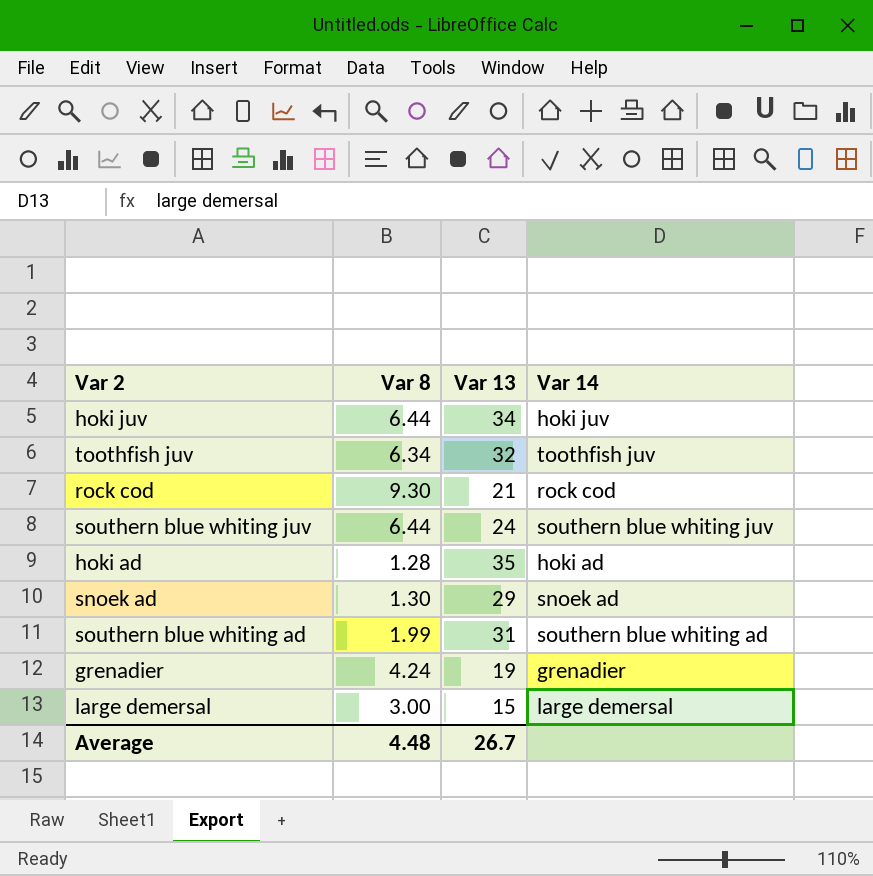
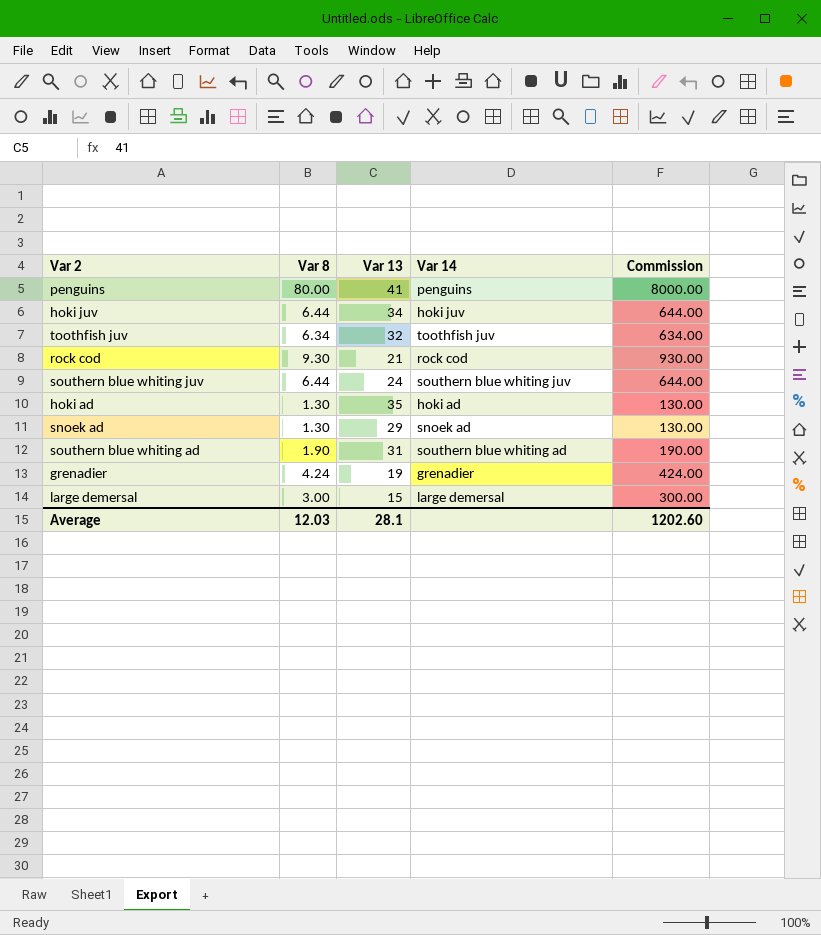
column Commission | formula: none -> [Var 8] * 100
row penguins: none -> 80.00 | 41 | penguins | 8000.00
hoki ad | Var 8: 1.28 -> 1.30
southern blue whiting ad | Var 8: 1.99 -> 1.90
Average | Var 8: 4.48 -> 12.03
Average | Var 13: 26.7 -> 28.1

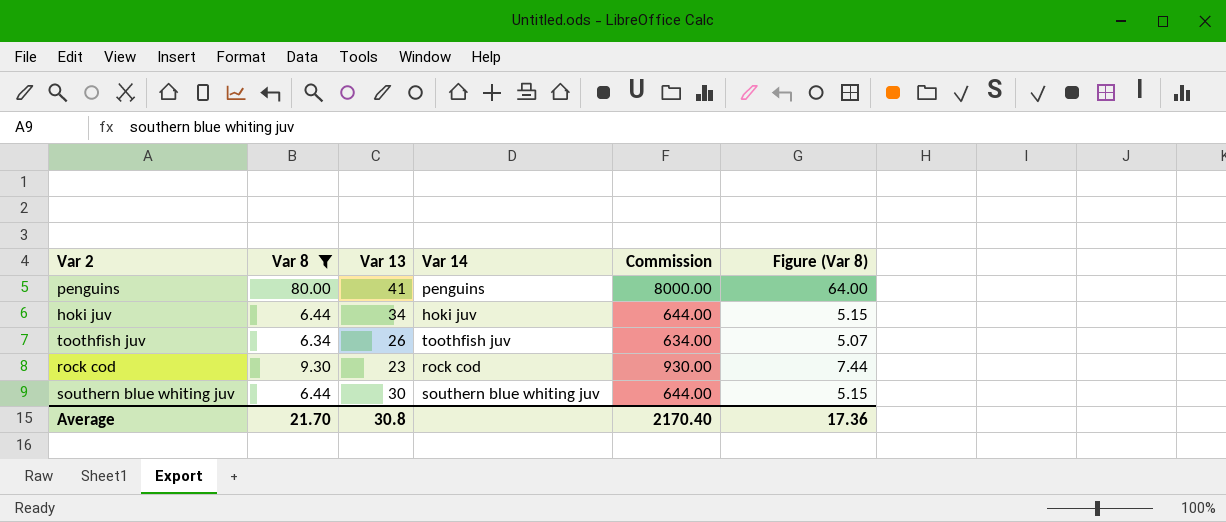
filter: none -> Var 8 >= 6.34
column Figure (Var 8) | formula: none -> [Var 8] * 0.8
toothfish juv | Var 13: 32 -> 26
rock cod | Var 13: 21 -> 23
southern blue whiting juv | Var 13: 24 -> 30
Average | Var 8: 12.03 -> 21.70
Average | Var 13: 28.1 -> 30.8
Average | Commission: 1202.60 -> 2170.40

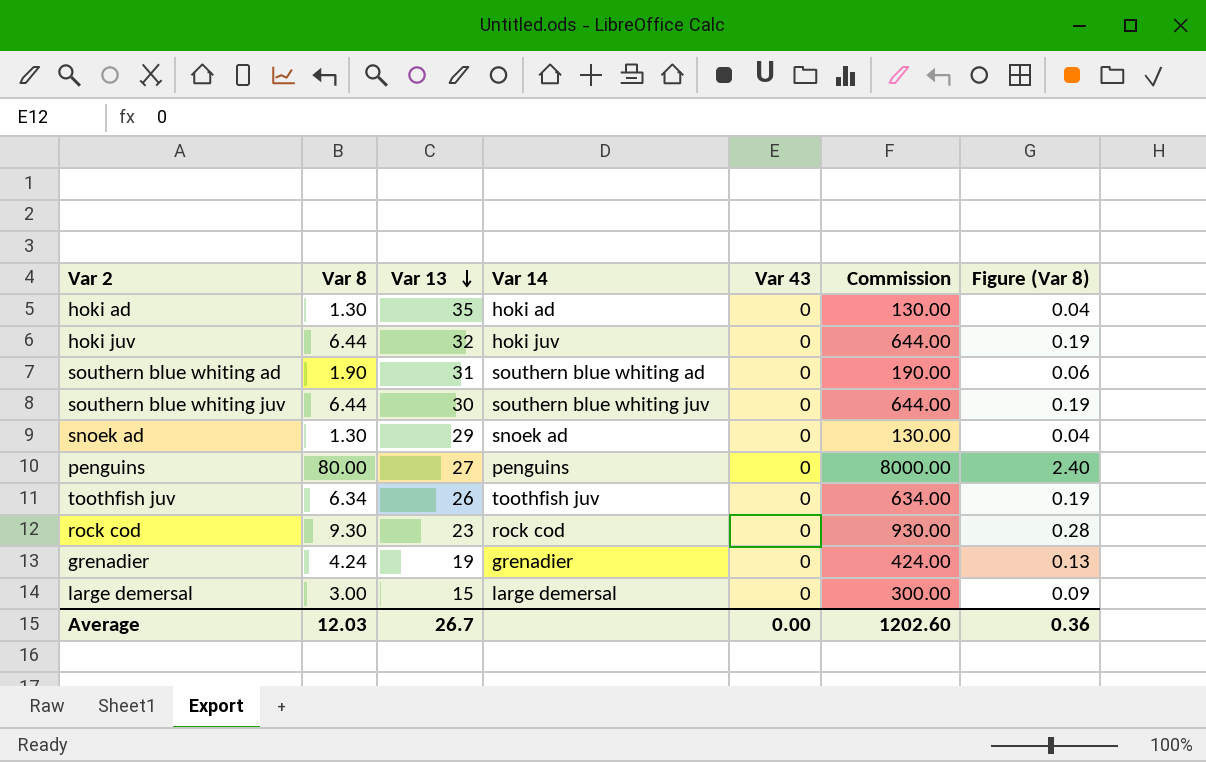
filter: Var 8 >= 6.34 -> none
row order: none -> Var 13 descending
column Var 43 | position: none -> 5
column Figure (Var 8) | formula: [Var 8] * 0.8 -> [Var 8] * 0.03
hoki juv | Var 13: 34 -> 32
penguins | Var 13: 41 -> 27
Average | Var 8: 21.70 -> 12.03
Average | Var 13: 30.8 -> 26.7
Average | Commission: 2170.40 -> 1202.60
Average | Figure (Var 8): 17.36 -> 0.36

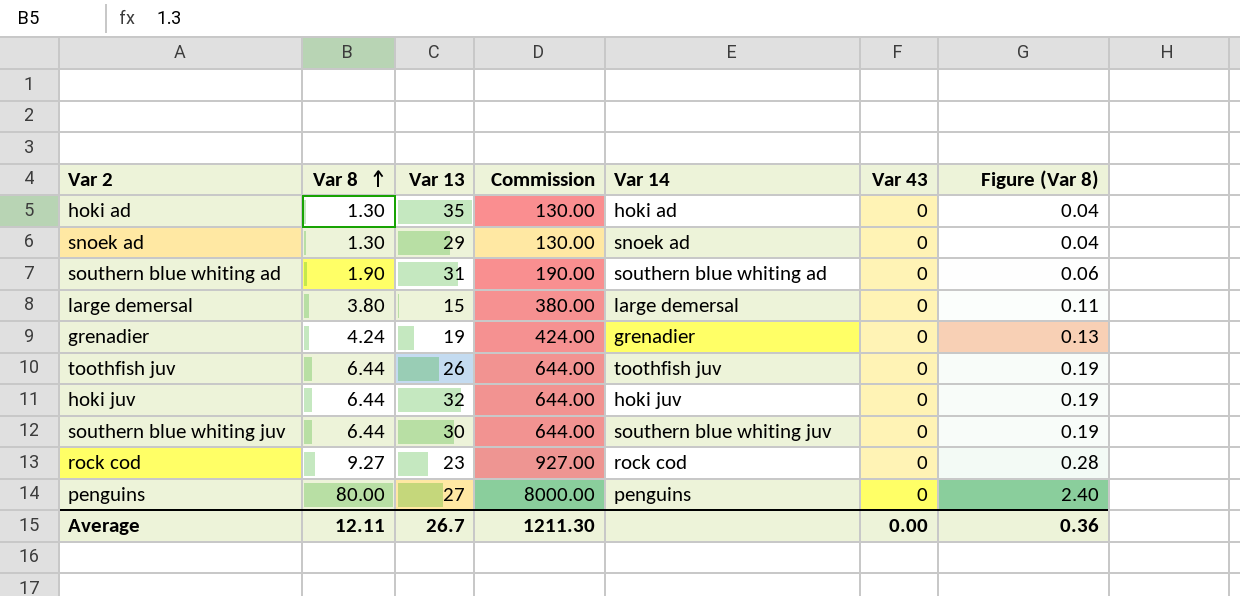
row order: Var 13 descending -> Var 8 ascending
column Commission | position: 6 -> 4
large demersal | Var 8: 3.00 -> 3.80
large demersal | Commission: 300.00 -> 380.00
large demersal | Figure (Var 8): 0.09 -> 0.11
toothfish juv | Var 8: 6.34 -> 6.44
toothfish juv | Commission: 634.00 -> 644.00
rock cod | Var 8: 9.30 -> 9.27
rock cod | Commission: 930.00 -> 927.00
Average | Var 8: 12.03 -> 12.11
Average | Commission: 1202.60 -> 1211.30

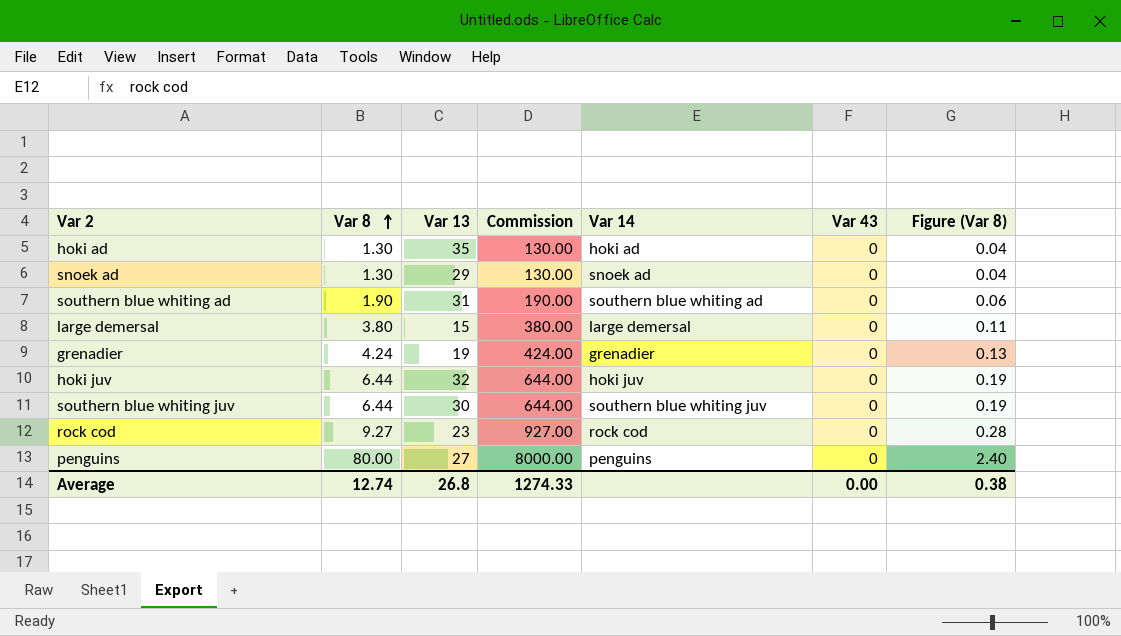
row toothfish juv: 6.44 | 26 | 644.00 | toothfish juv | 0 | 0.19 -> none
Average | Var 8: 12.11 -> 12.74
Average | Var 13: 26.7 -> 26.8
Average | Commission: 1211.30 -> 1274.33
Average | Figure (Var 8): 0.36 -> 0.38

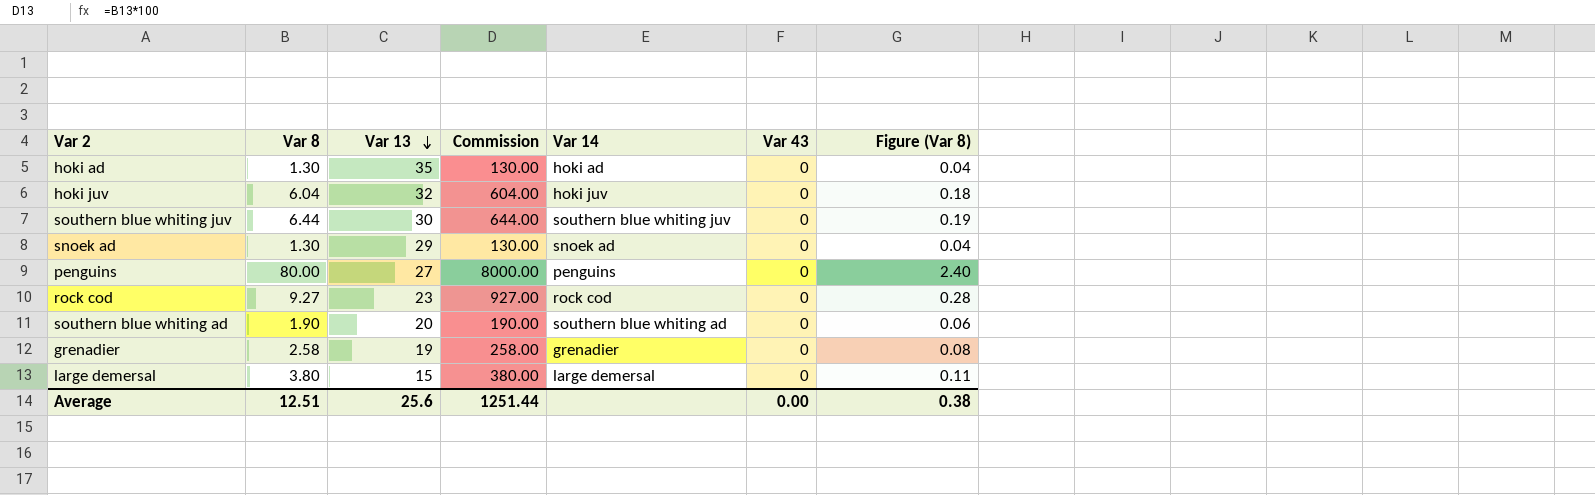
row order: Var 8 ascending -> Var 13 descending
hoki juv | Var 8: 6.44 -> 6.04
hoki juv | Commission: 644.00 -> 604.00
hoki juv | Figure (Var 8): 0.19 -> 0.18
southern blue whiting ad | Var 13: 31 -> 20
grenadier | Var 8: 4.24 -> 2.58
grenadier | Commission: 424.00 -> 258.00
grenadier | Figure (Var 8): 0.13 -> 0.08
Average | Var 8: 12.74 -> 12.51
Average | Var 13: 26.8 -> 25.6
Average | Commission: 1274.33 -> 1251.44

